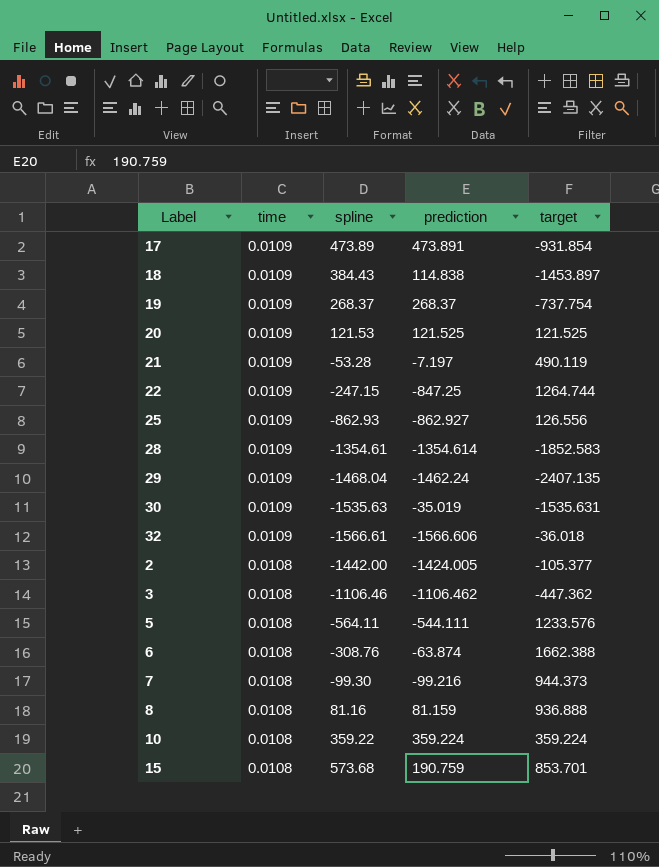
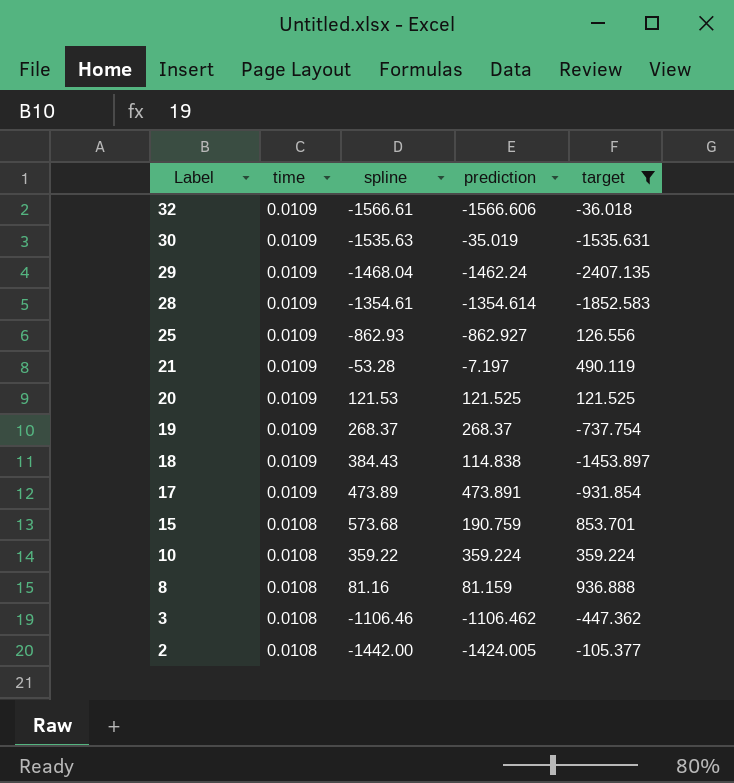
filter: none -> target <= 936.888
row order: time descending -> Label descending

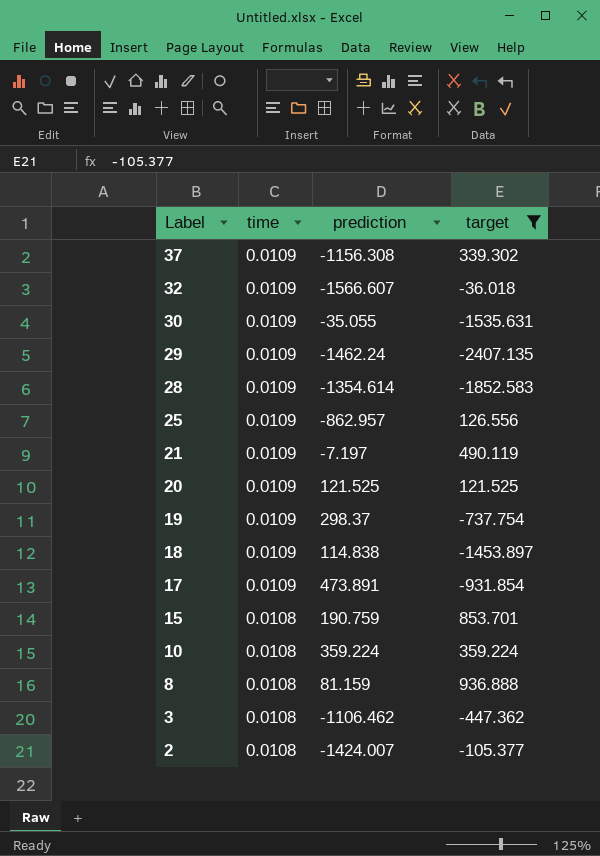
column spline | position: 3 -> none
row 37: none -> 0.0109 | -1156.308 | 339.302
32 | prediction: -1566.606 -> -1566.607
30 | prediction: -35.019 -> -35.055
25 | prediction: -862.927 -> -862.957
19 | prediction: 268.37 -> 298.37
2 | prediction: -1424.005 -> -1424.007

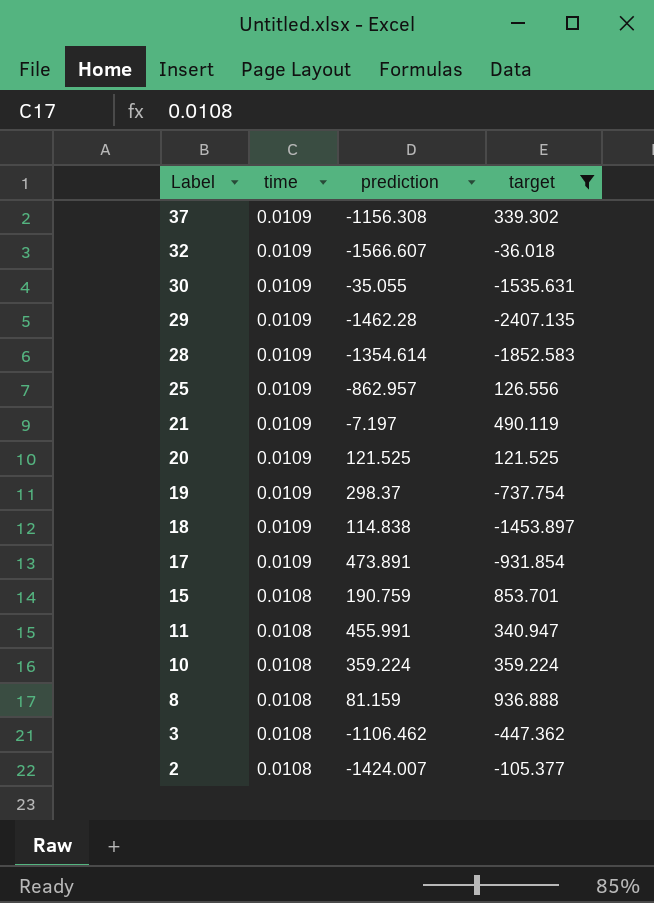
29 | prediction: -1462.24 -> -1462.28
row 11: none -> 0.0108 | 455.991 | 340.947

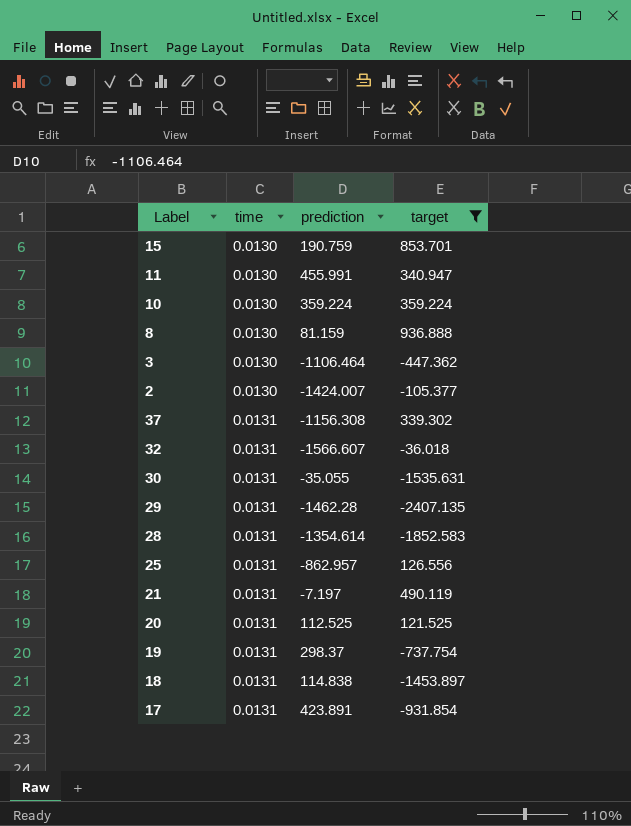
row order: Label descending -> time ascending
15 | time: 0.0108 -> 0.0130
11 | time: 0.0108 -> 0.0130
10 | time: 0.0108 -> 0.0130
8 | time: 0.0108 -> 0.0130
3 | time: 0.0108 -> 0.0130
3 | prediction: -1106.462 -> -1106.464
2 | time: 0.0108 -> 0.0130
37 | time: 0.0109 -> 0.0131
32 | time: 0.0109 -> 0.0131
30 | time: 0.0109 -> 0.0131
29 | time: 0.0109 -> 0.0131
28 | time: 0.0109 -> 0.0131
25 | time: 0.0109 -> 0.0131
21 | time: 0.0109 -> 0.0131
20 | time: 0.0109 -> 0.0131
20 | prediction: 121.525 -> 112.525
19 | time: 0.0109 -> 0.0131
18 | time: 0.0109 -> 0.0131
17 | time: 0.0109 -> 0.0131
17 | prediction: 473.891 -> 423.891

